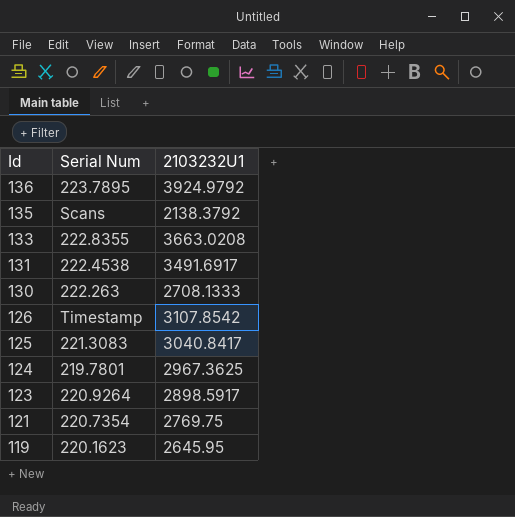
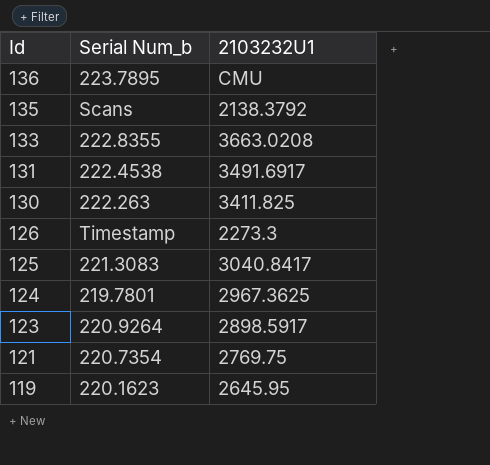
column name: Serial Num -> Serial Num_b
136 | 2103232U1: 3924.9792 -> CMU
130 | 2103232U1: 2708.1333 -> 3411.825
126 | 2103232U1: 3107.8542 -> 2273.3

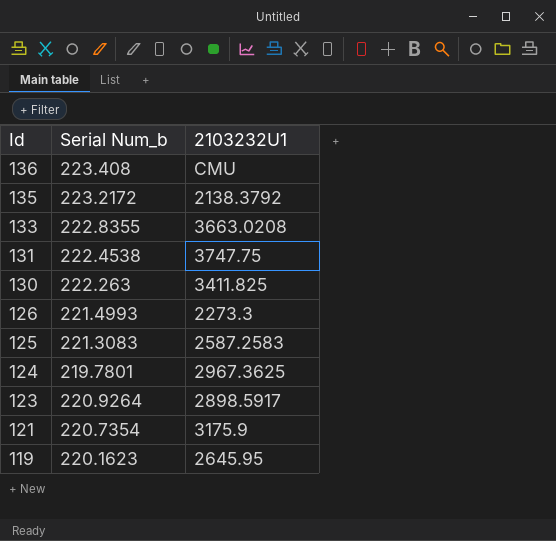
136 | Serial Num_b: 223.7895 -> 223.408
135 | Serial Num_b: Scans -> 223.2172
131 | 2103232U1: 3491.6917 -> 3747.75
126 | Serial Num_b: Timestamp -> 221.4993
125 | 2103232U1: 3040.8417 -> 2587.2583
121 | 2103232U1: 2769.75 -> 3175.9

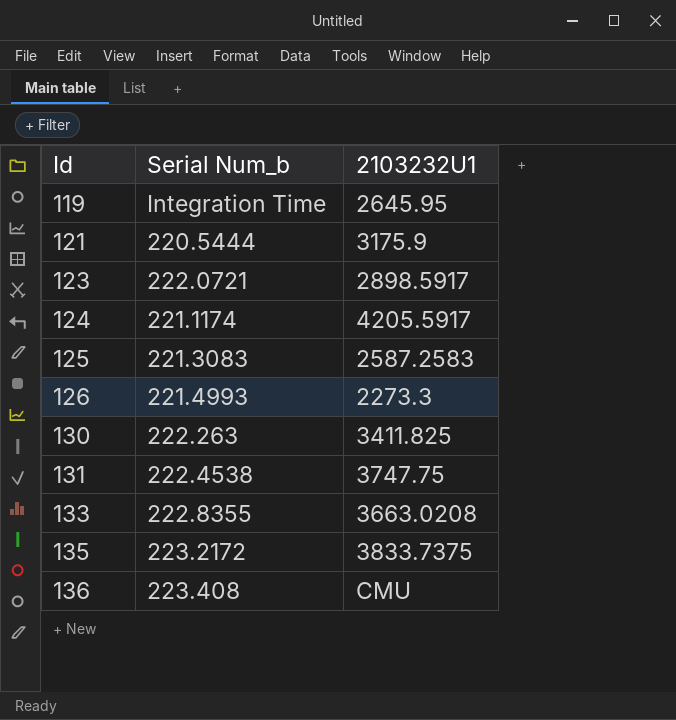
row order: Id descending -> Id ascending
119 | Serial Num_b: 220.1623 -> Integration Time
121 | Serial Num_b: 220.7354 -> 220.5444
123 | Serial Num_b: 220.9264 -> 222.0721
124 | Serial Num_b: 219.7801 -> 221.1174
124 | 2103232U1: 2967.3625 -> 4205.5917
135 | 2103232U1: 2138.3792 -> 3833.7375

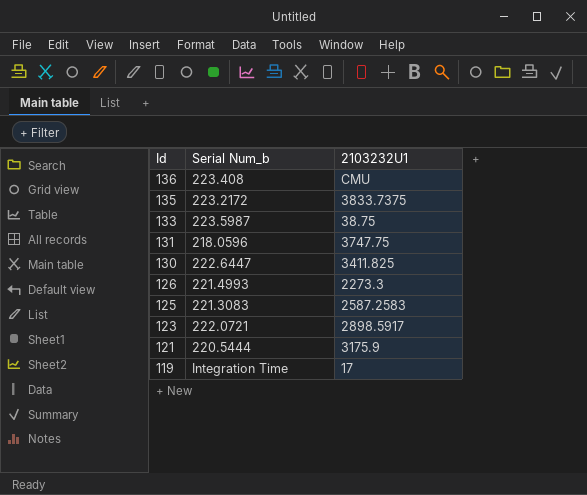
row order: Id ascending -> Id descending
row 124: 221.1174 | 4205.5917 -> none
133 | Serial Num_b: 222.8355 -> 223.5987
133 | 2103232U1: 3663.0208 -> 38.75
131 | Serial Num_b: 222.4538 -> 218.0596
130 | Serial Num_b: 222.263 -> 222.6447
119 | 2103232U1: 2645.95 -> 17

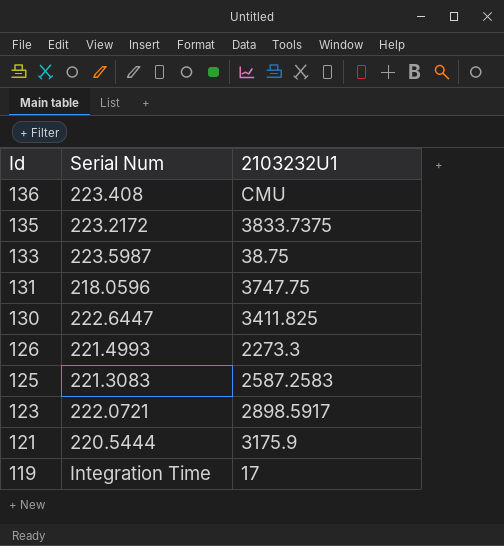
column name: Serial Num_b -> Serial Num

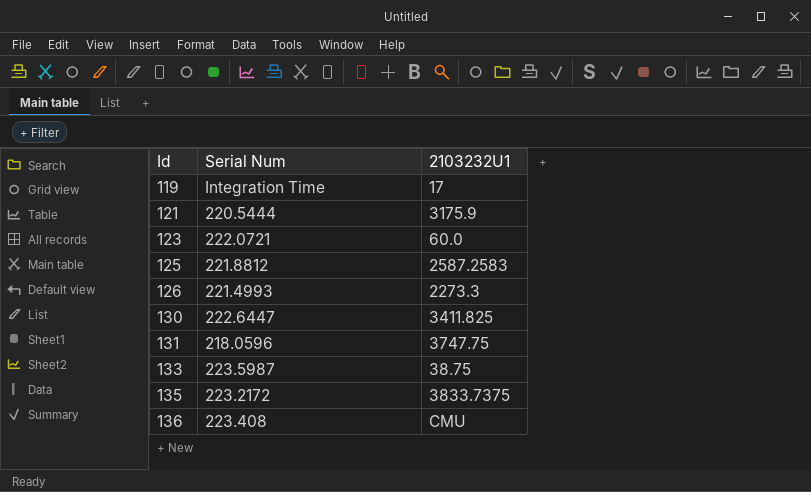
row order: Id descending -> Id ascending
123 | 2103232U1: 2898.5917 -> 60.0
125 | Serial Num: 221.3083 -> 221.8812

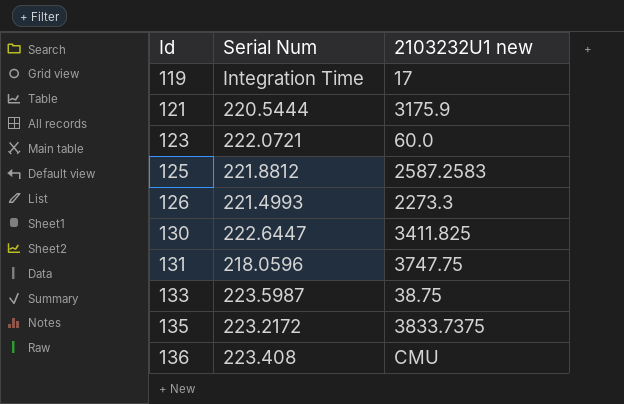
column name: 2103232U1 -> 2103232U1 new

